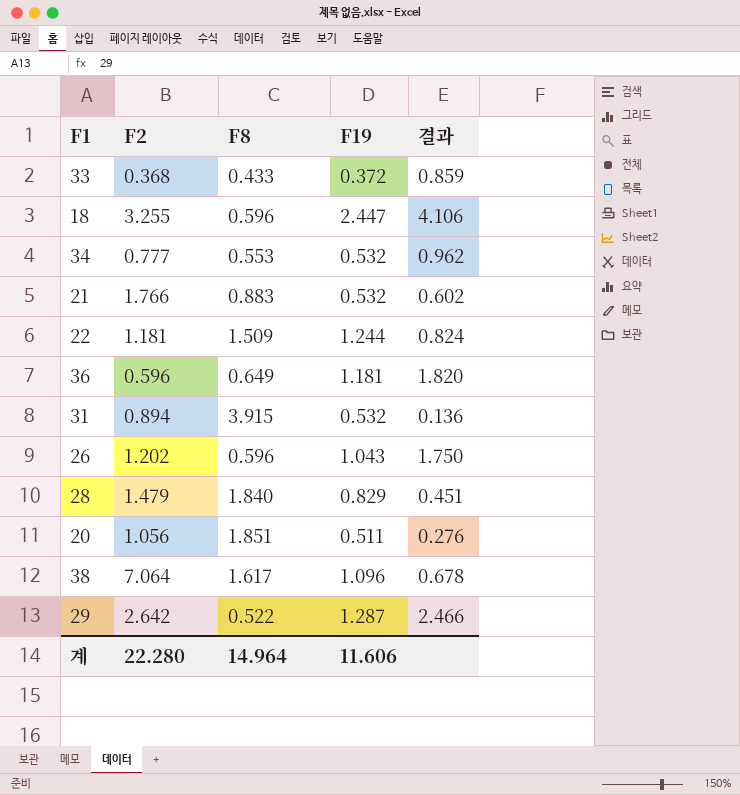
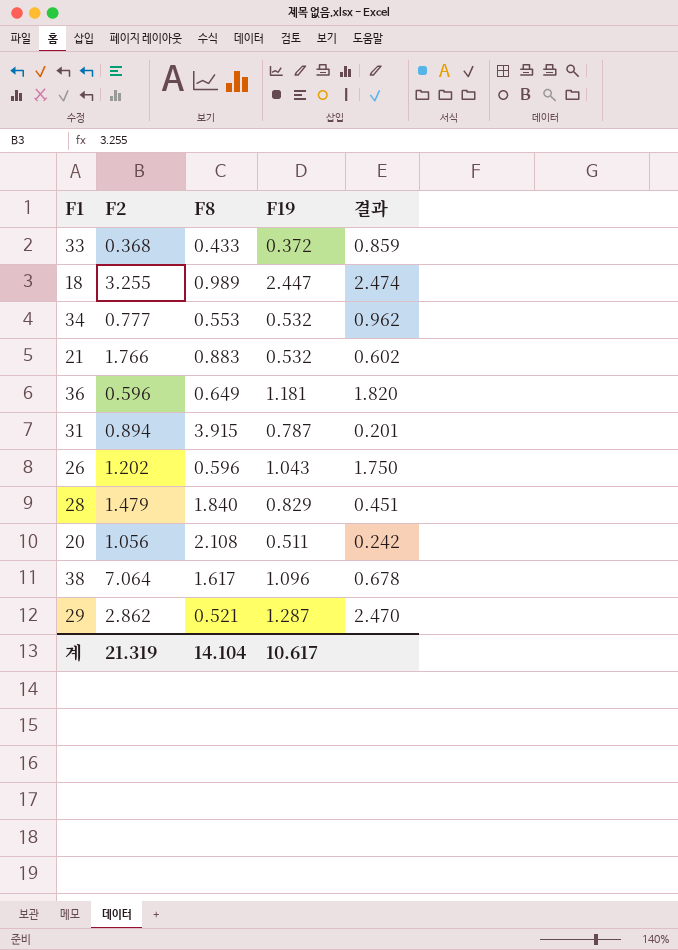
row 22: 1.181 | 1.509 | 1.244 | 0.824 -> none
18 | F8: 0.596 -> 0.989
18 | 결과: 4.106 -> 2.474
31 | F19: 0.532 -> 0.787
31 | 결과: 0.136 -> 0.201
20 | F8: 1.851 -> 2.108
20 | 결과: 0.276 -> 0.242
29 | F2: 2.642 -> 2.862
29 | F8: 0.522 -> 0.521
29 | 결과: 2.466 -> 2.470
계 | F2: 22.280 -> 21.319
계 | F8: 14.964 -> 14.104
계 | F19: 11.606 -> 10.617

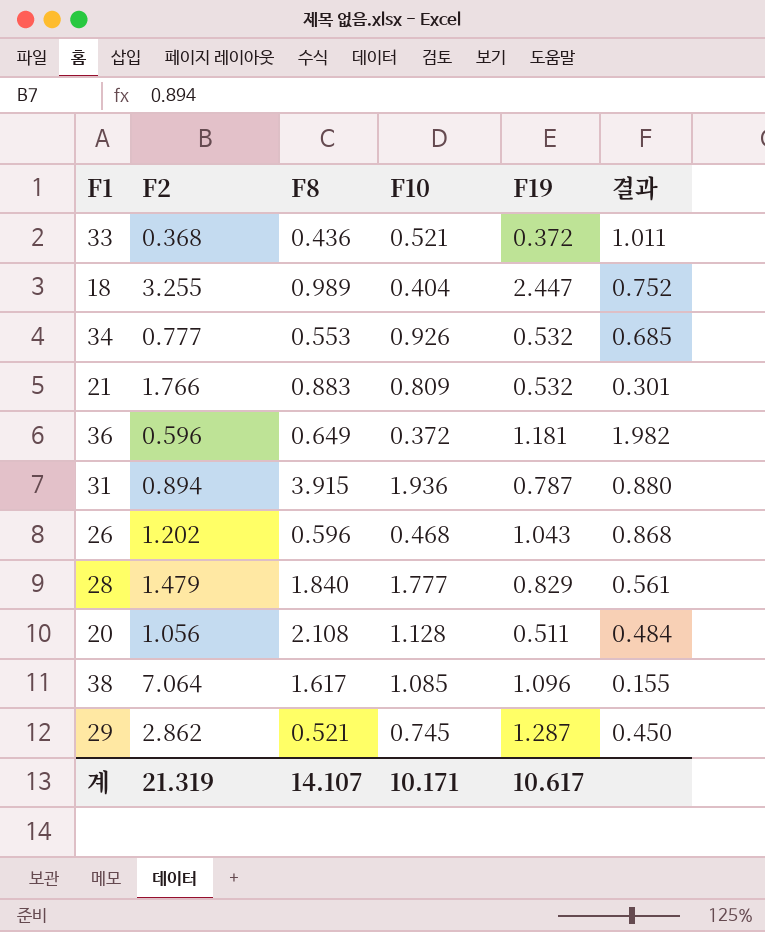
column F10 | position: none -> 4
column 결과 | formula: [F19] / [F8] -> [F19] / [F2]
33 | F8: 0.433 -> 0.436
계 | F8: 14.104 -> 14.107

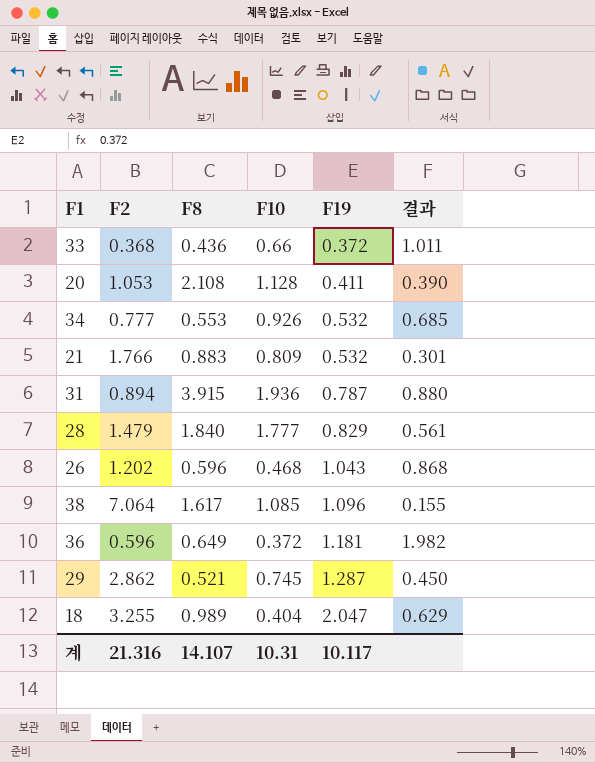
row order: none -> F19 ascending
33 | F10: 0.521 -> 0.66
20 | F2: 1.056 -> 1.053
20 | F19: 0.511 -> 0.411
20 | 결과: 0.484 -> 0.390
18 | F19: 2.447 -> 2.047
18 | 결과: 0.752 -> 0.629
계 | F2: 21.319 -> 21.316
계 | F10: 10.171 -> 10.31
계 | F19: 10.617 -> 10.117

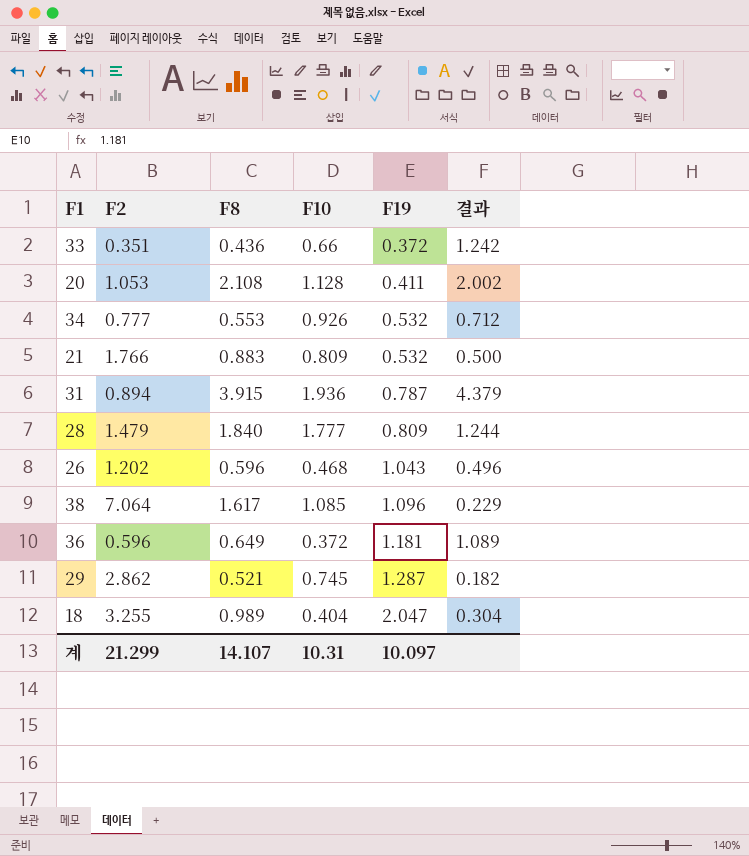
column 결과 | formula: [F19] / [F2] -> [F8] / [F2]
33 | F2: 0.368 -> 0.351
28 | F19: 0.829 -> 0.809
계 | F2: 21.316 -> 21.299
계 | F19: 10.117 -> 10.097

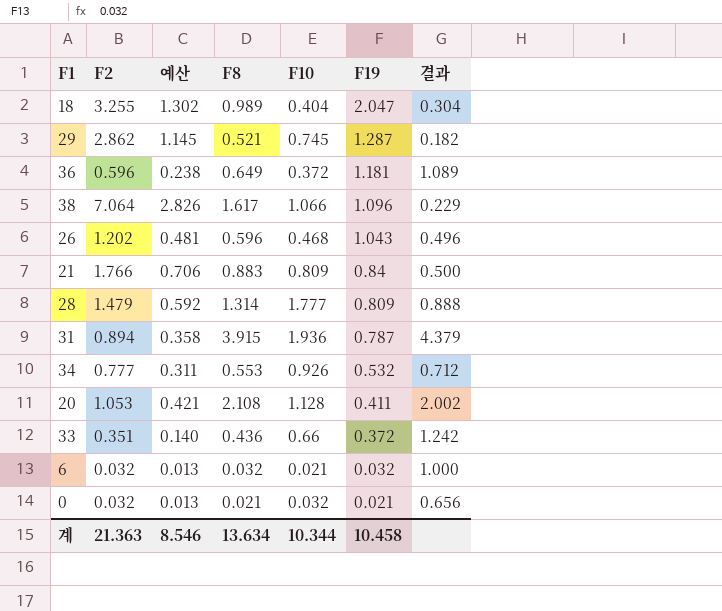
row order: F19 ascending -> F19 descending
column 예산 | formula: none -> [F2] * 0.4
38 | F10: 1.085 -> 1.066
21 | F19: 0.532 -> 0.84
28 | F8: 1.840 -> 1.314
28 | 결과: 1.244 -> 0.888
row 6: none -> 0.032 | 0.013 | 0.032 | 0.021 | 0.032 | 1.000
row 0: none -> 0.032 | 0.013 | 0.021 | 0.032 | 0.021 | 0.656
계 | F2: 21.299 -> 21.363
계 | F8: 14.107 -> 13.634
계 | F10: 10.31 -> 10.344
계 | F19: 10.097 -> 10.458

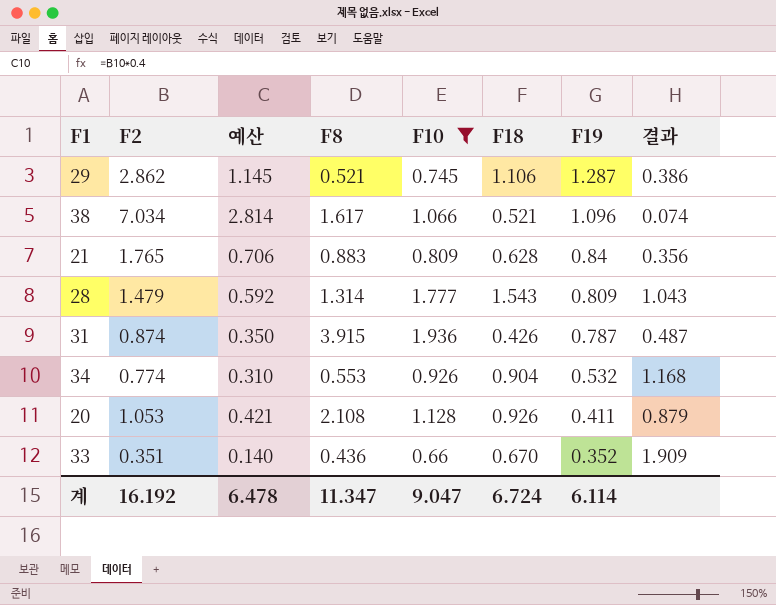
filter: none -> F10 >= 0.66
column F18 | position: none -> 6
column 결과 | formula: [F8] / [F2] -> [F18] / [F2]
38 | F2: 7.064 -> 7.034
38 | 예산: 2.826 -> 2.814
21 | F2: 1.766 -> 1.765
31 | F2: 0.894 -> 0.874
31 | 예산: 0.358 -> 0.350
34 | F2: 0.777 -> 0.774
34 | 예산: 0.311 -> 0.310
33 | F19: 0.372 -> 0.352
계 | F2: 21.363 -> 16.192
계 | 예산: 8.546 -> 6.478
계 | F8: 13.634 -> 11.347
계 | F10: 10.344 -> 9.047
계 | F19: 10.458 -> 6.114

